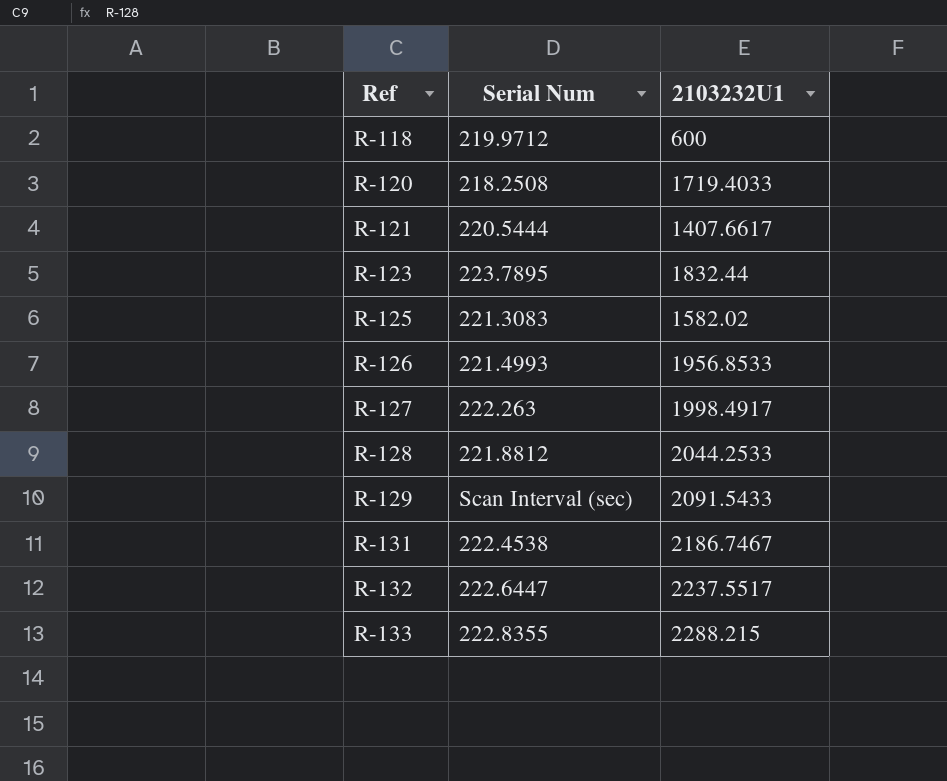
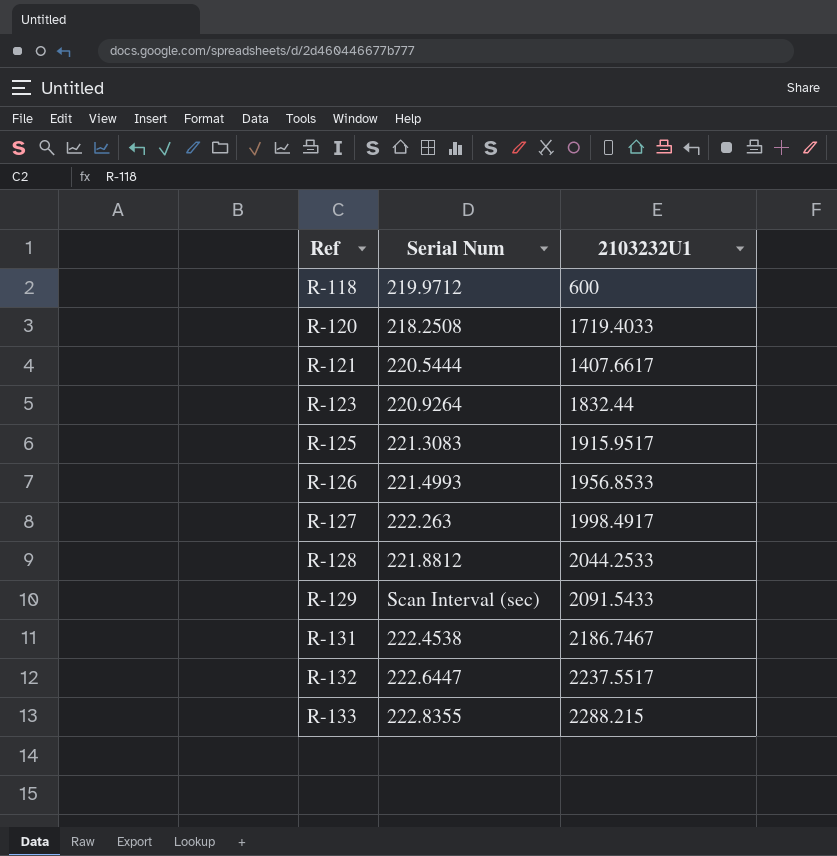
R-123 | Serial Num: 223.7895 -> 220.9264
R-125 | 2103232U1: 1582.02 -> 1915.9517

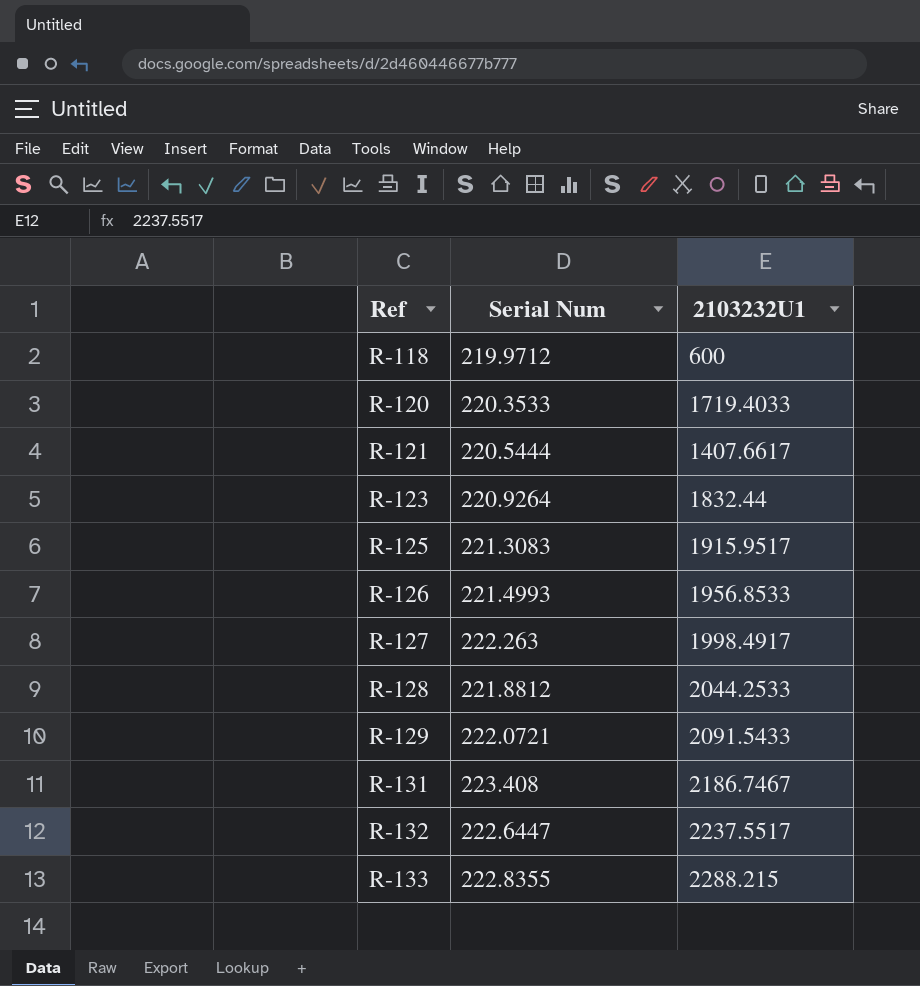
R-120 | Serial Num: 218.2508 -> 220.3533
R-129 | Serial Num: Scan Interval (sec) -> 222.0721
R-131 | Serial Num: 222.4538 -> 223.408

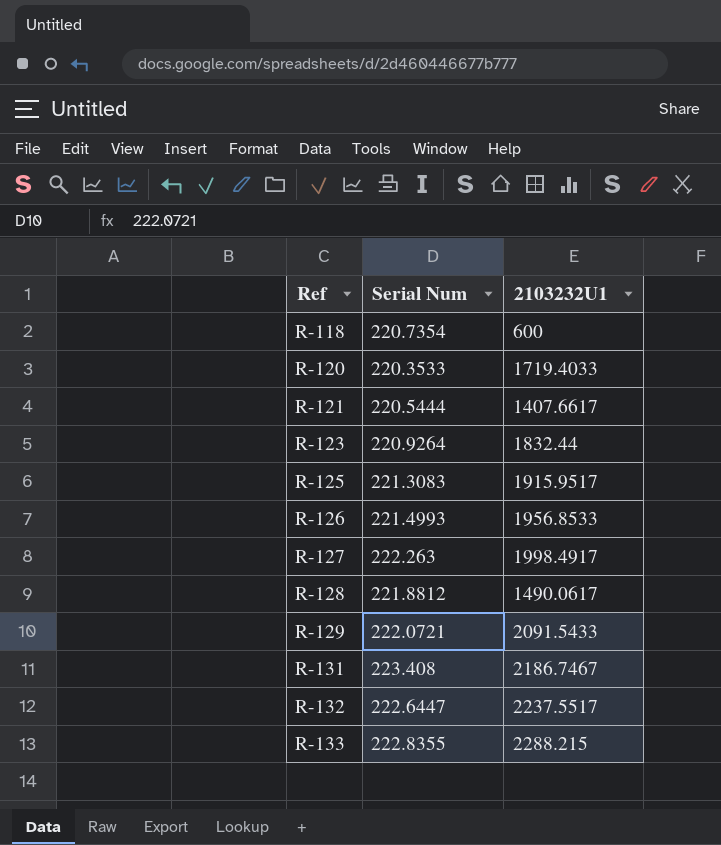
R-118 | Serial Num: 219.9712 -> 220.7354
R-128 | 2103232U1: 2044.2533 -> 1490.0617

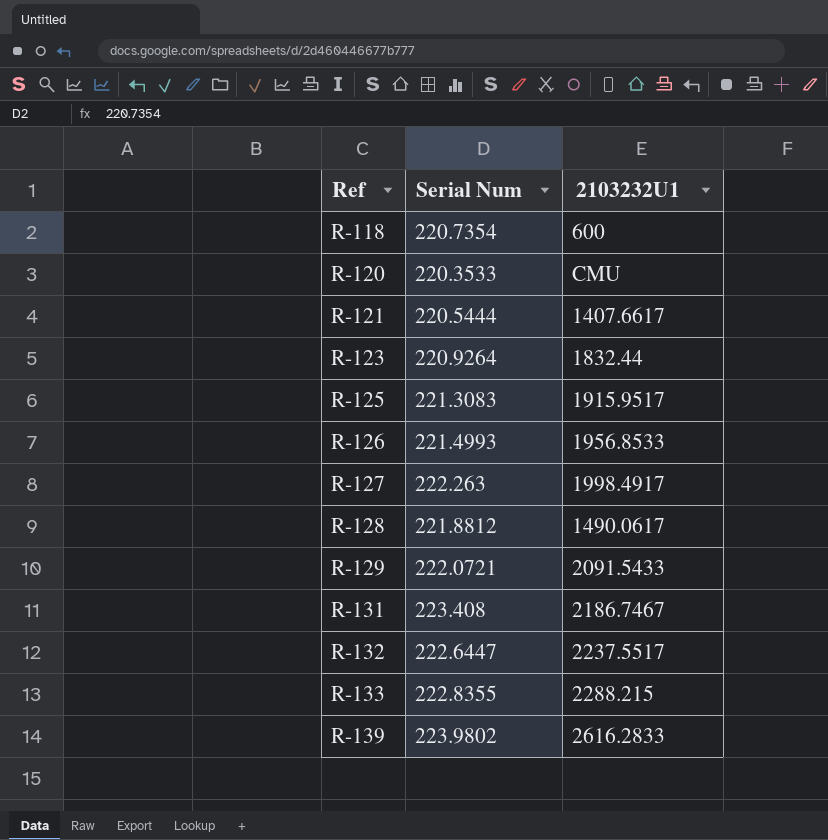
R-120 | 2103232U1: 1719.4033 -> CMU
row R-139: none -> 223.9802 | 2616.2833

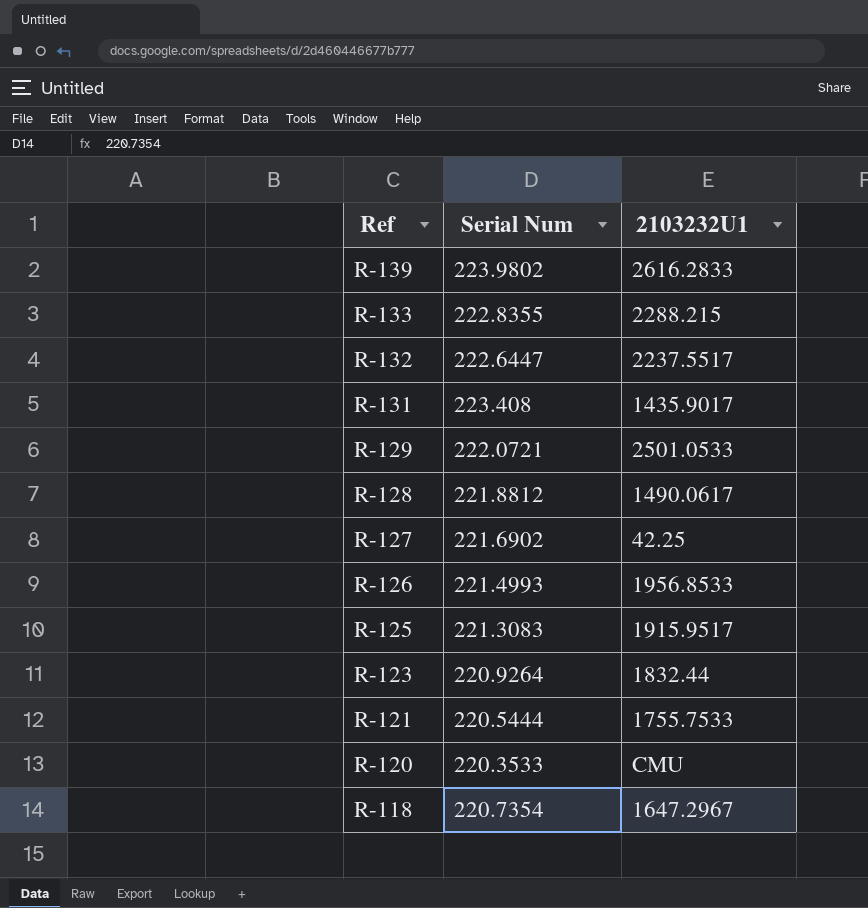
row order: Ref ascending -> Ref descending
R-131 | 2103232U1: 2186.7467 -> 1435.9017
R-129 | 2103232U1: 2091.5433 -> 2501.0533
R-127 | Serial Num: 222.263 -> 221.6902
R-127 | 2103232U1: 1998.4917 -> 42.25
R-121 | 2103232U1: 1407.6617 -> 1755.7533
R-118 | 2103232U1: 600 -> 1647.2967

